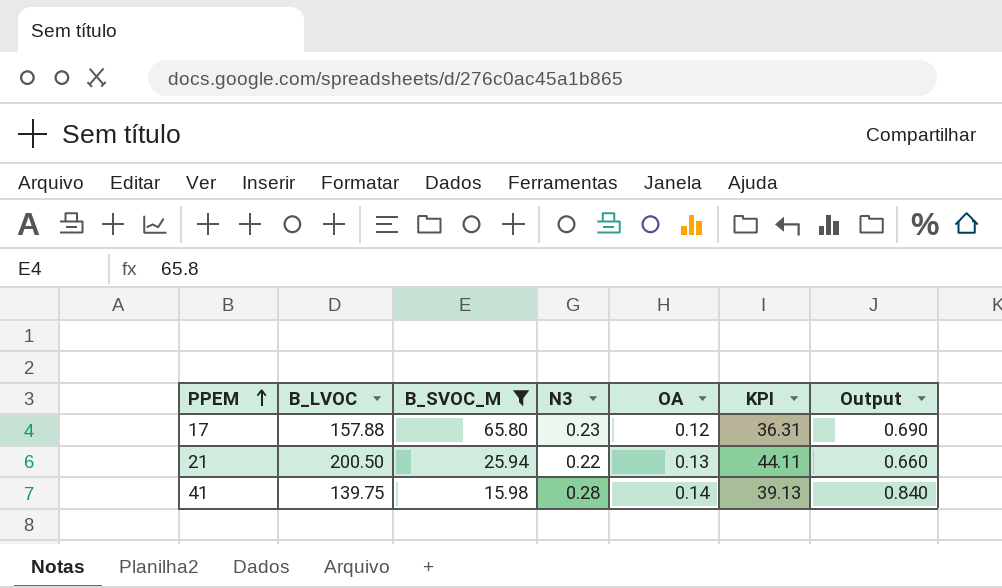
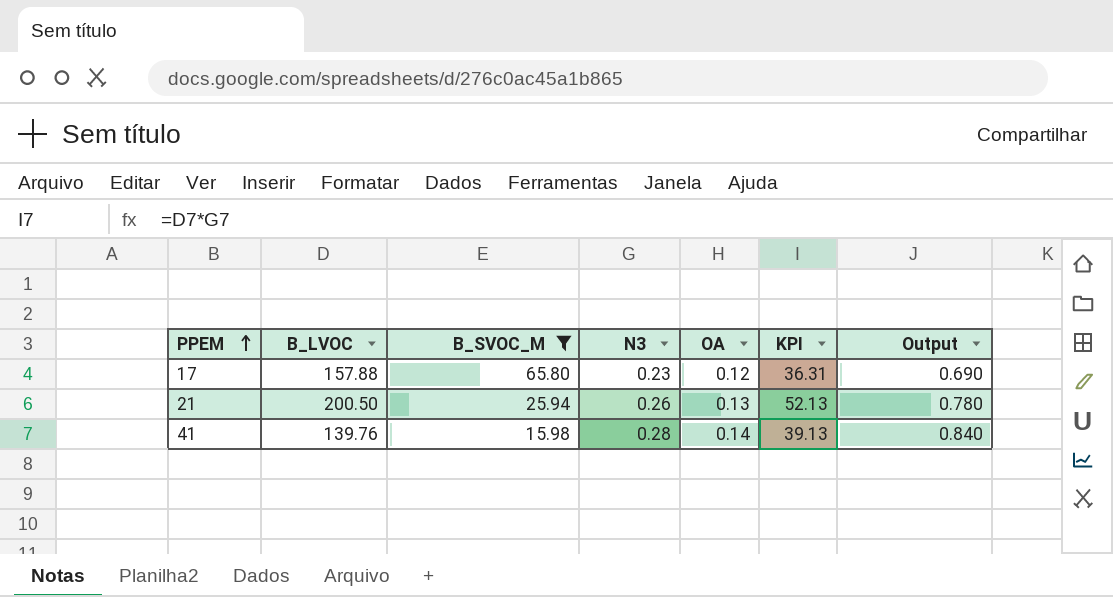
21 | N3: 0.22 -> 0.26
21 | KPI: 44.11 -> 52.13
21 | Output: 0.660 -> 0.780
41 | B_LVOC: 139.75 -> 139.76

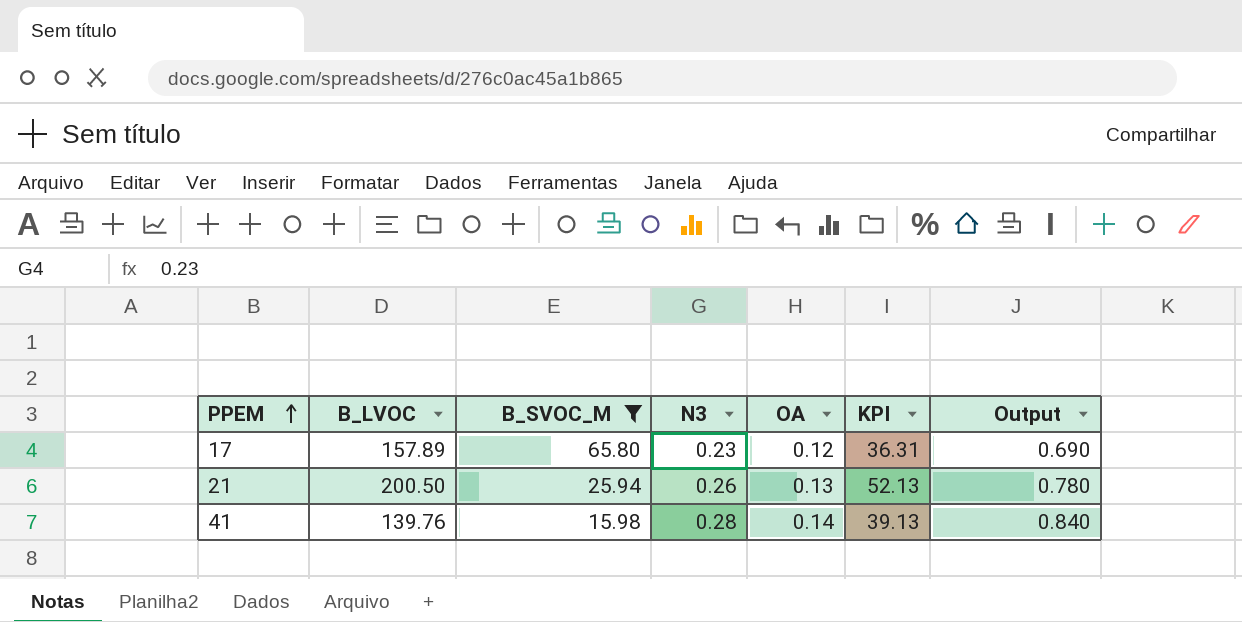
17 | B_LVOC: 157.88 -> 157.89

